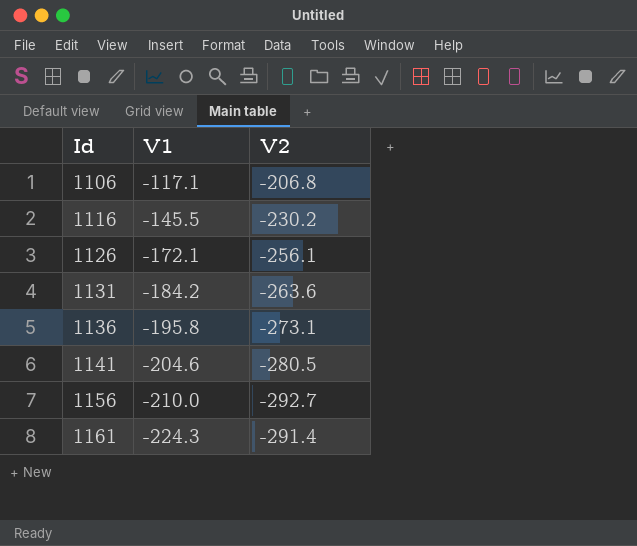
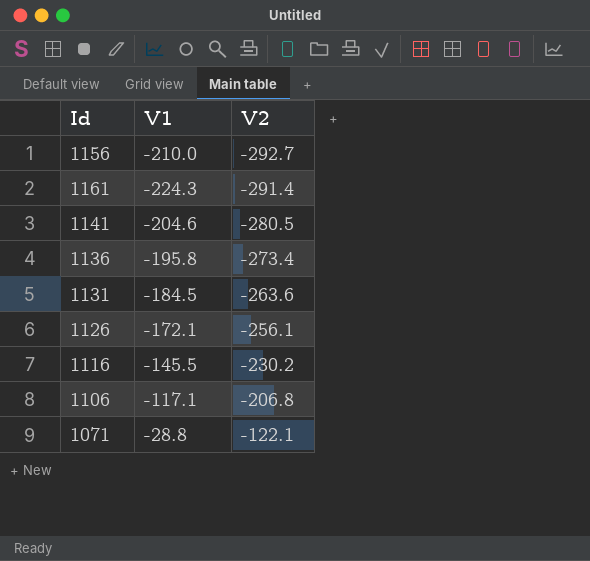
row order: Id ascending -> V2 ascending
1136 | V2: -273.1 -> -273.4
1131 | V1: -184.2 -> -184.5
row 1071: none -> -28.8 | -122.1

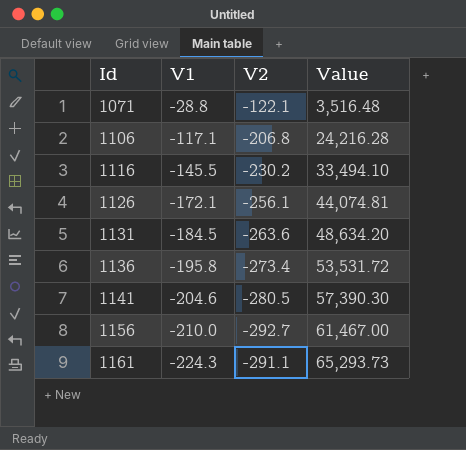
row order: V2 ascending -> Id ascending
column Value | formula: none -> [V1] * [V2]
1161 | V2: -291.4 -> -291.1

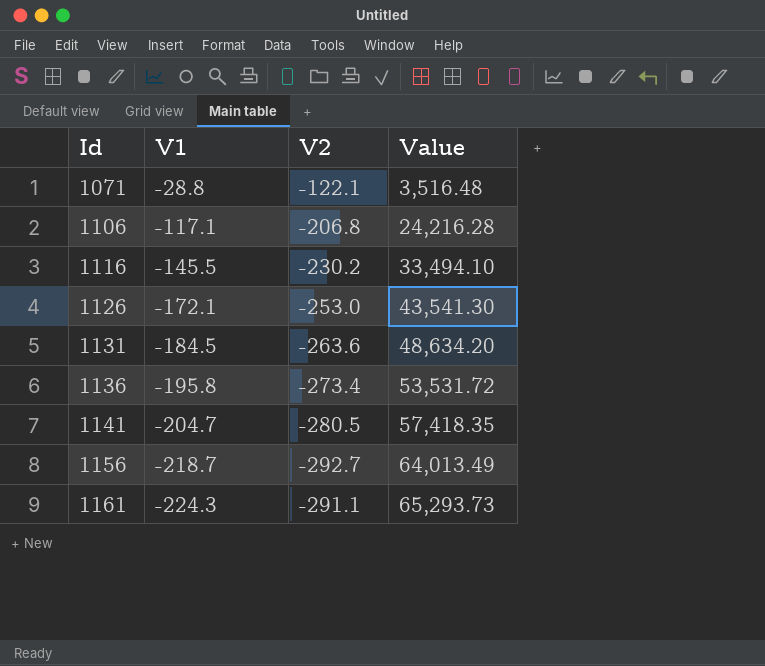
1126 | V2: -256.1 -> -253.0
1126 | Value: 44,074.81 -> 43,541.30
1141 | V1: -204.6 -> -204.7
1141 | Value: 57,390.30 -> 57,418.35
1156 | V1: -210.0 -> -218.7
1156 | Value: 61,467.00 -> 64,013.49

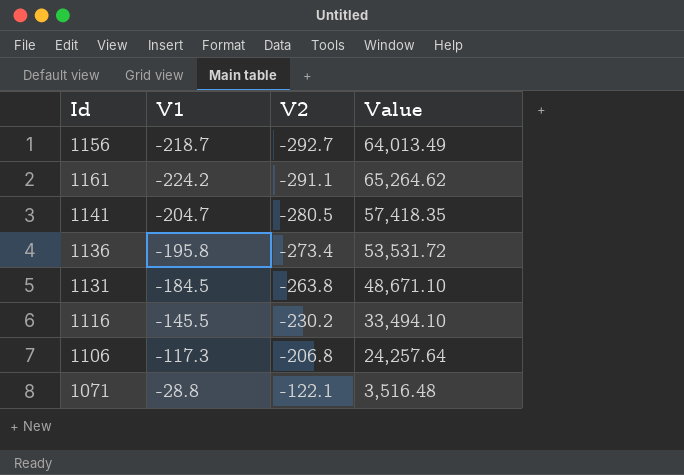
row order: Id ascending -> V2 ascending
row 1126: -172.1 | -253.0 | 43,541.30 -> none
1161 | V1: -224.3 -> -224.2
1161 | Value: 65,293.73 -> 65,264.62
1131 | V2: -263.6 -> -263.8
1131 | Value: 48,634.20 -> 48,671.10
1106 | V1: -117.1 -> -117.3
1106 | Value: 24,216.28 -> 24,257.64

